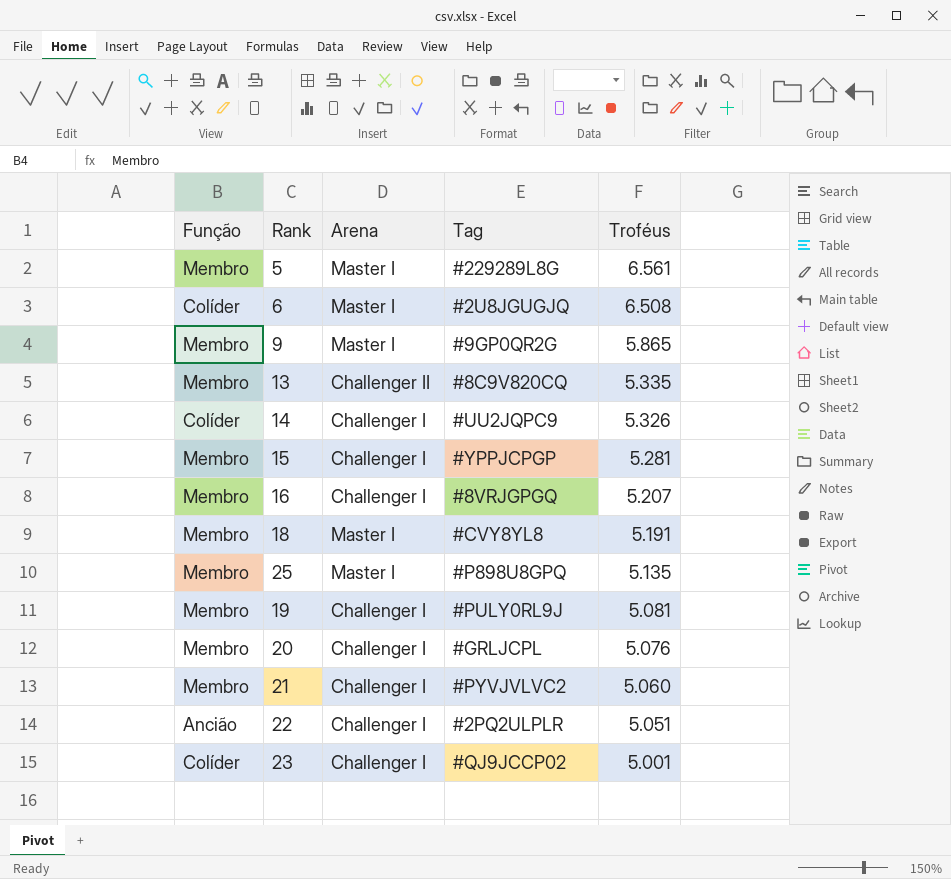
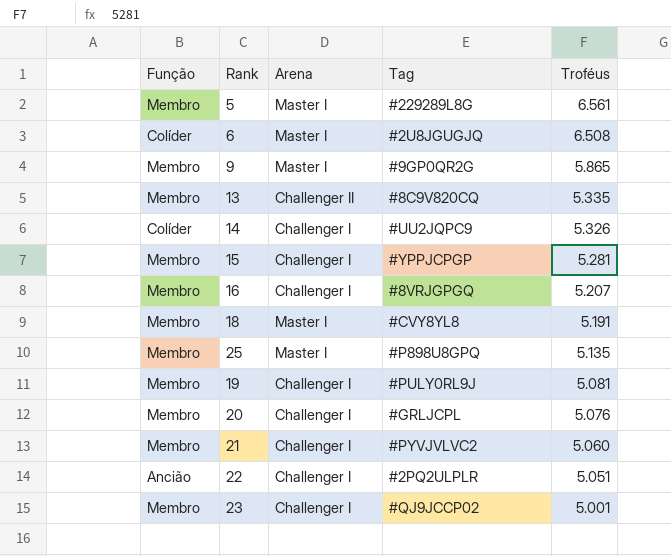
23 | Função: Colíder -> Membro

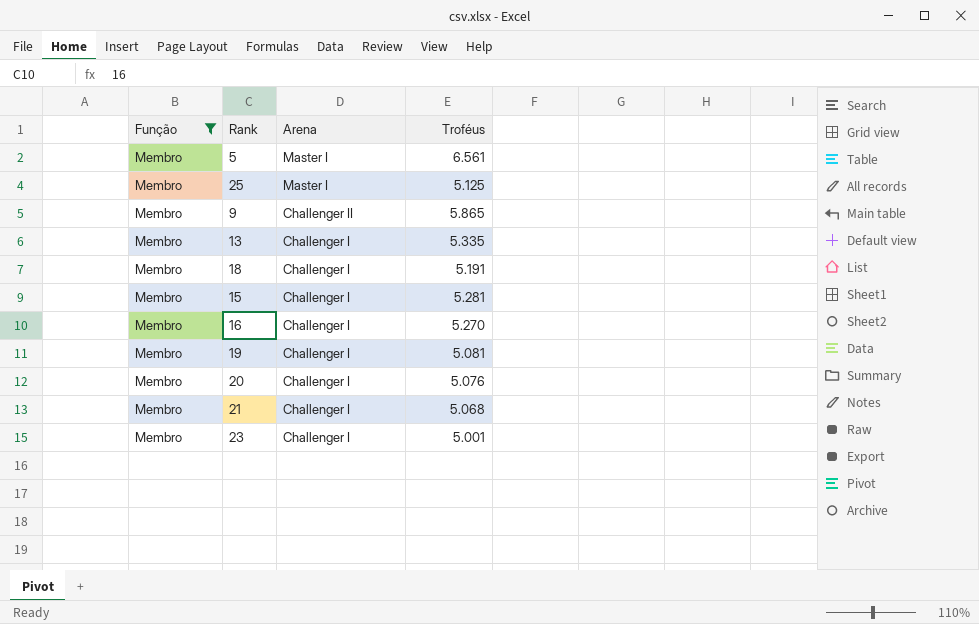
filter: none -> Função = Membro
row order: Troféus descending -> Arena descending
column Tag | position: 4 -> none
25 | Troféus: 5.135 -> 5.125
9 | Arena: Master I -> Challenger II
13 | Arena: Challenger II -> Challenger I
18 | Arena: Master I -> Challenger I
16 | Troféus: 5.207 -> 5.270
21 | Troféus: 5.060 -> 5.068

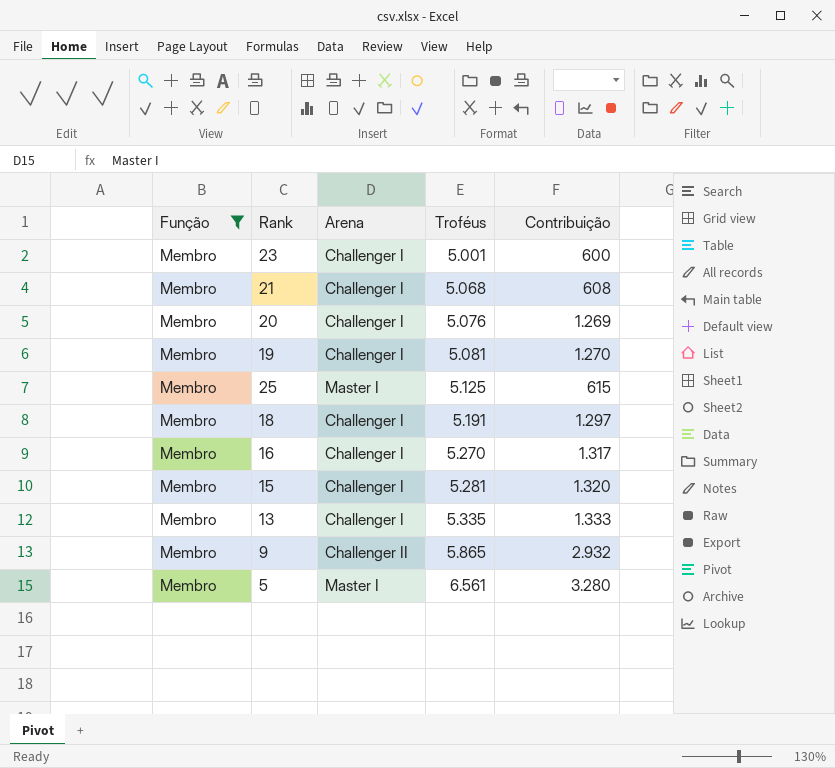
row order: Arena descending -> Troféus ascending
column Contribuição | position: none -> 5

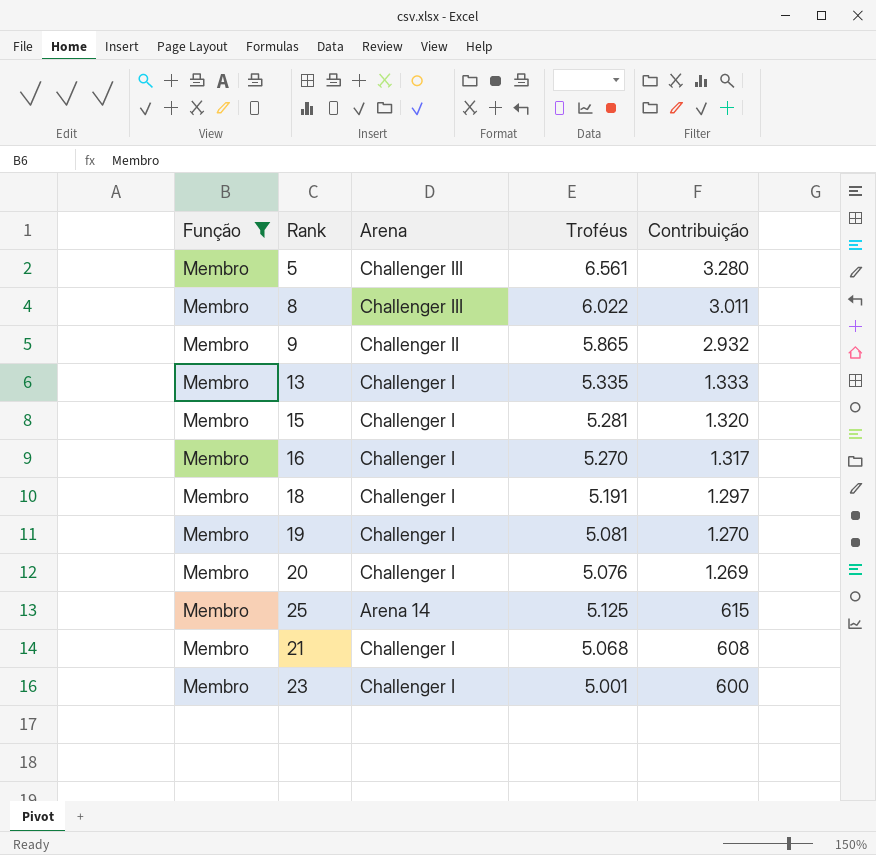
row order: Troféus ascending -> Contribuição descending
5 | Arena: Master I -> Challenger III
row 8: none -> Membro | Challenger III | 6.022 | 3.011
25 | Arena: Master I -> Arena 14

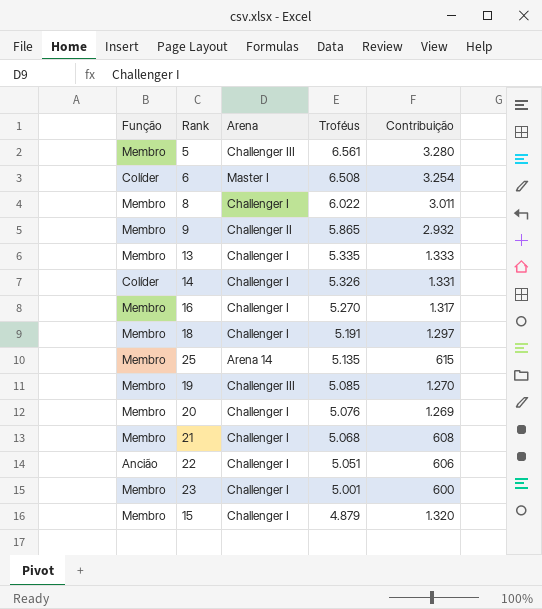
filter: Função = Membro -> none
row order: Contribuição descending -> Troféus descending
8 | Arena: Challenger III -> Challenger I
25 | Troféus: 5.125 -> 5.135
19 | Arena: Challenger I -> Challenger III
19 | Troféus: 5.081 -> 5.085
15 | Troféus: 5.281 -> 4.879

